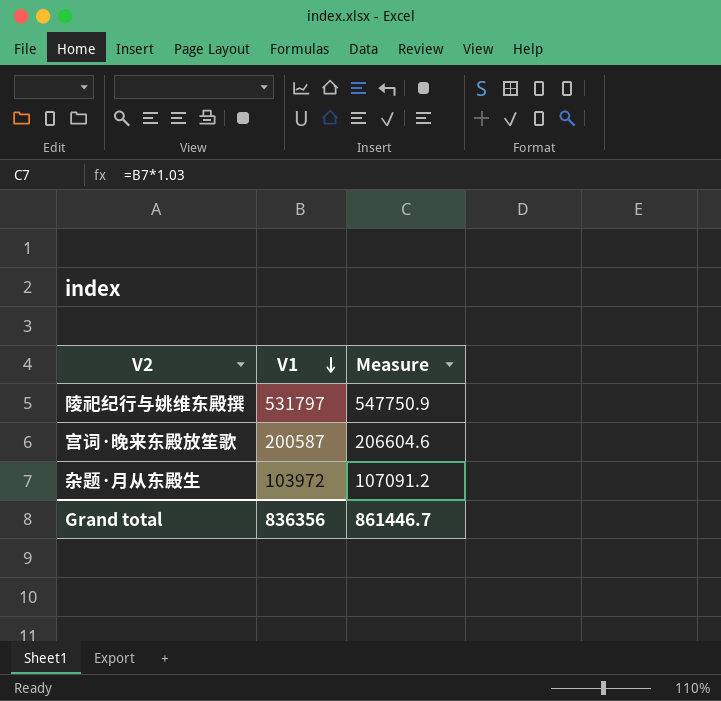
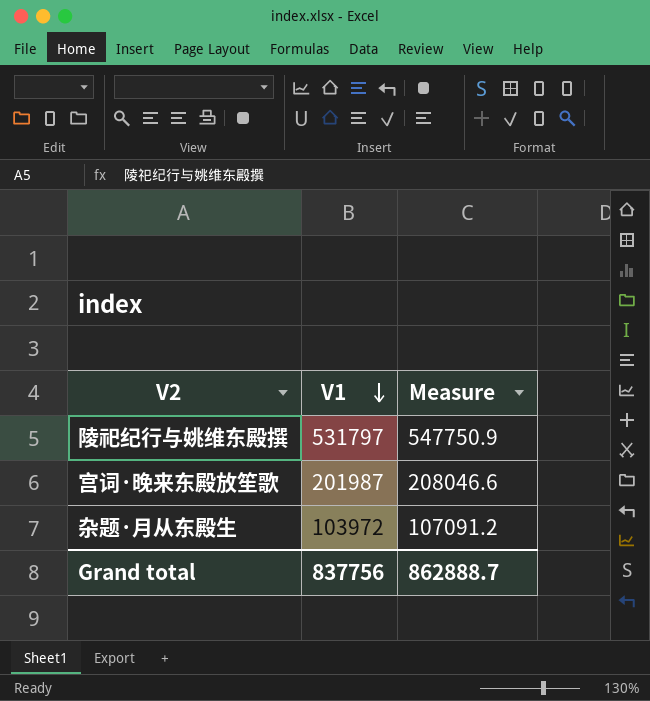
宫词·晚来东殿放笙歌 | V1: 200587 -> 201987
宫词·晚来东殿放笙歌 | Measure: 206604.6 -> 208046.6
Grand total | V1: 836356 -> 837756
Grand total | Measure: 861446.7 -> 862888.7

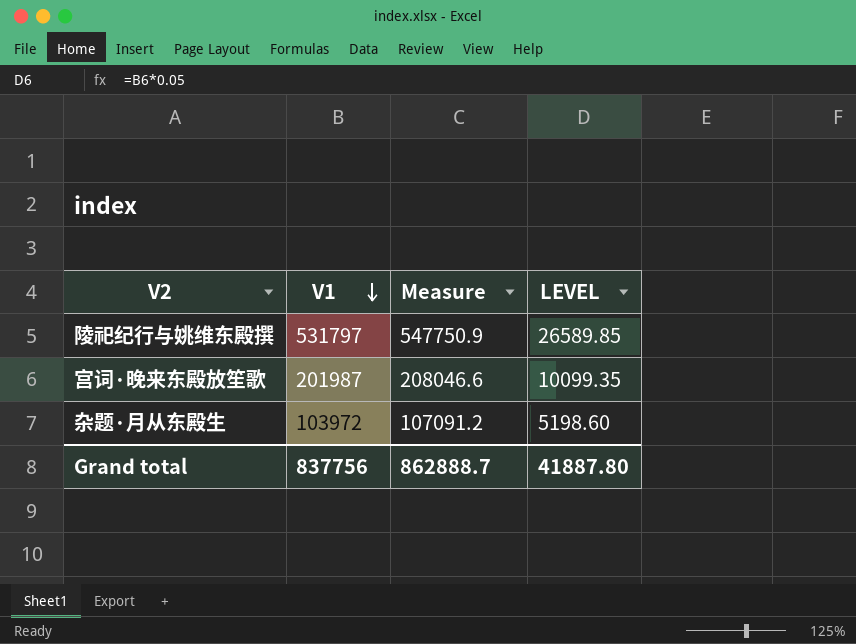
column LEVEL | formula: none -> [V1] * 0.05

